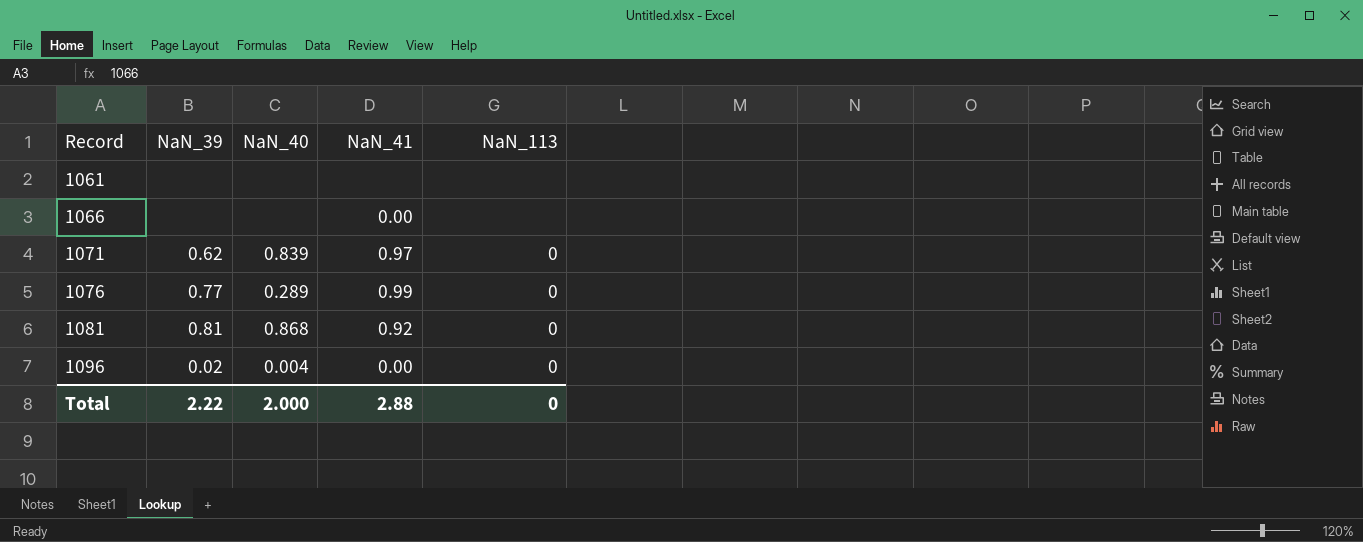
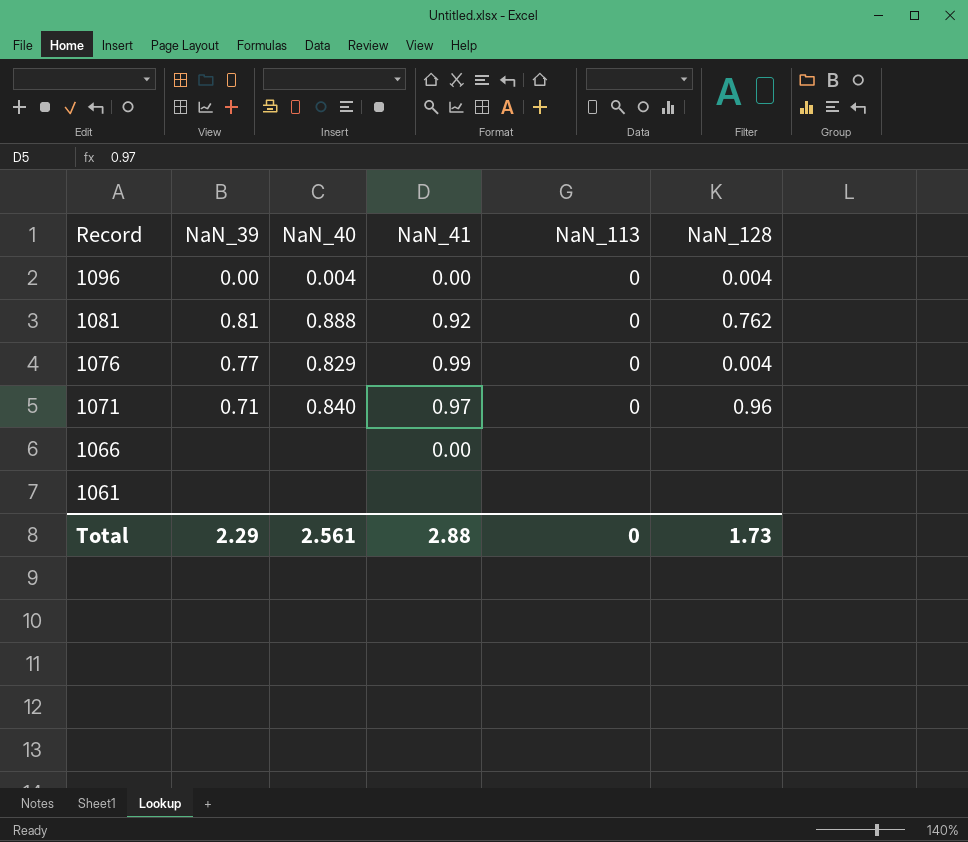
row order: Record ascending -> Record descending
column NaN_128 | position: none -> 6
1096 | NaN_39: 0.02 -> 0.00
1081 | NaN_40: 0.868 -> 0.888
1076 | NaN_40: 0.289 -> 0.829
1071 | NaN_39: 0.62 -> 0.71
1071 | NaN_40: 0.839 -> 0.840
Total | NaN_39: 2.22 -> 2.29
Total | NaN_40: 2.000 -> 2.561

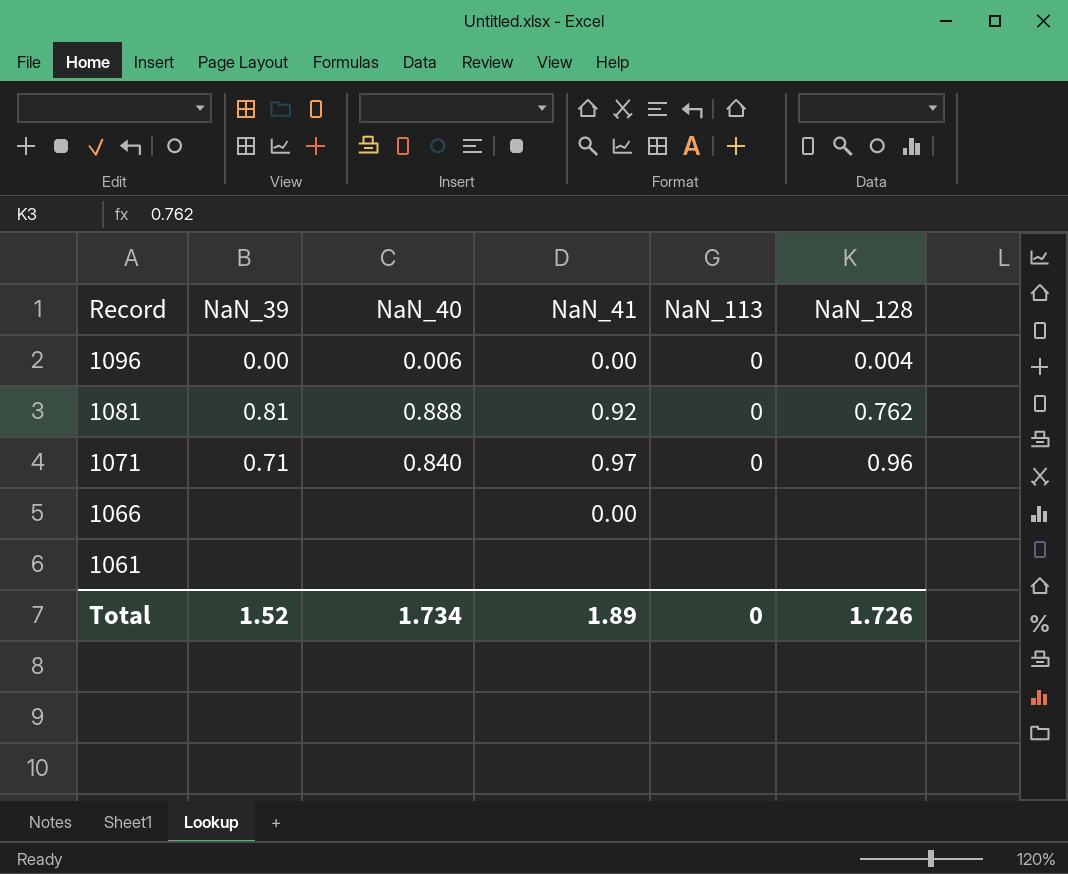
row 1076: 0.77 | 0.829 | 0.99 | 0 | 0.004 -> none
1096 | NaN_40: 0.004 -> 0.006
Total | NaN_39: 2.29 -> 1.52
Total | NaN_40: 2.561 -> 1.734
Total | NaN_41: 2.88 -> 1.89
Total | NaN_128: 1.73 -> 1.726

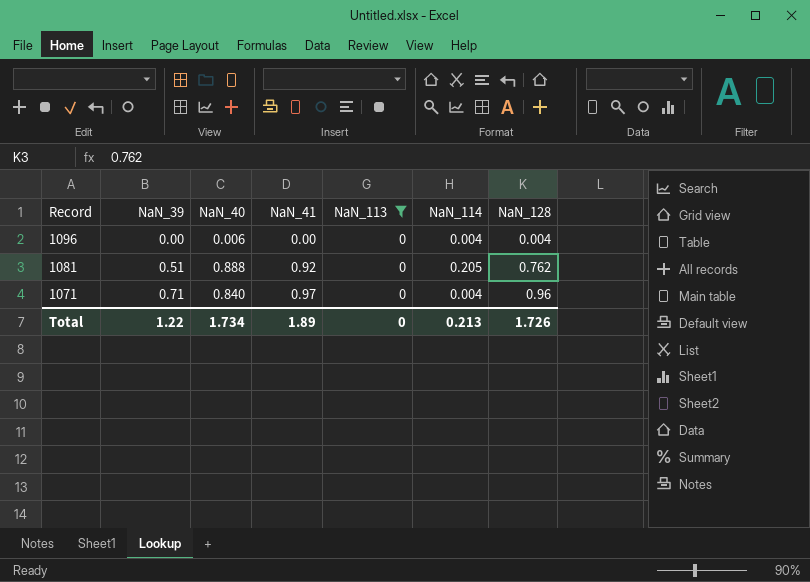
filter: none -> NaN_113 = 0
column NaN_114 | position: none -> 6
1081 | NaN_39: 0.81 -> 0.51
Total | NaN_39: 1.52 -> 1.22

